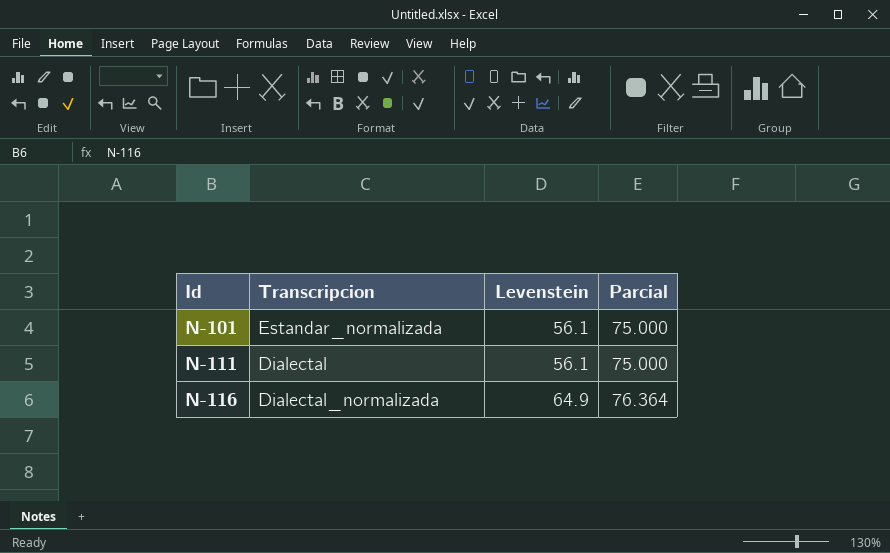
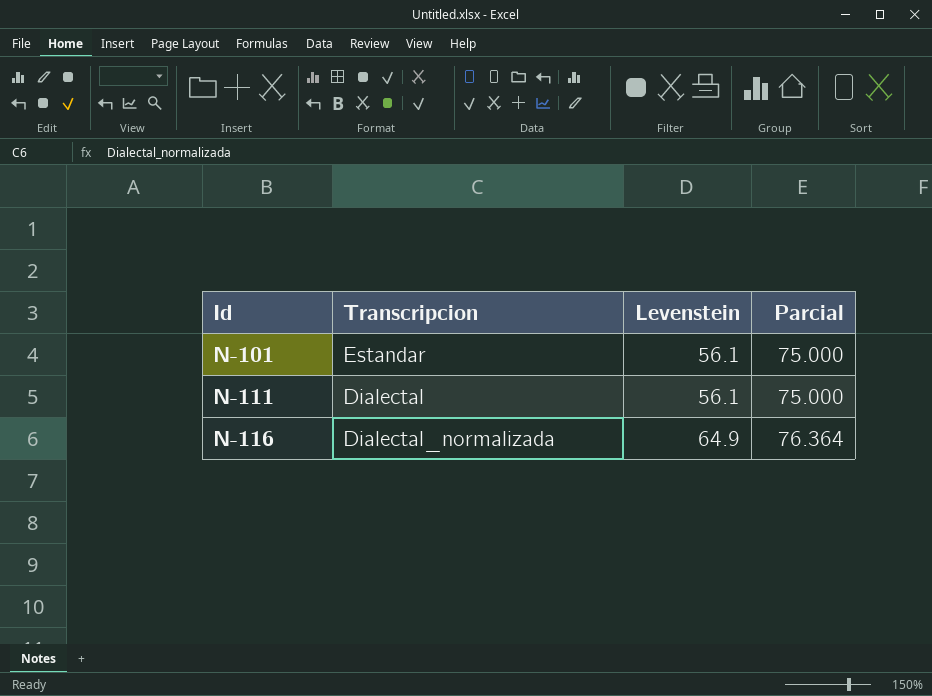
N-101 | Transcripcion: Estandar_normalizada -> Estandar

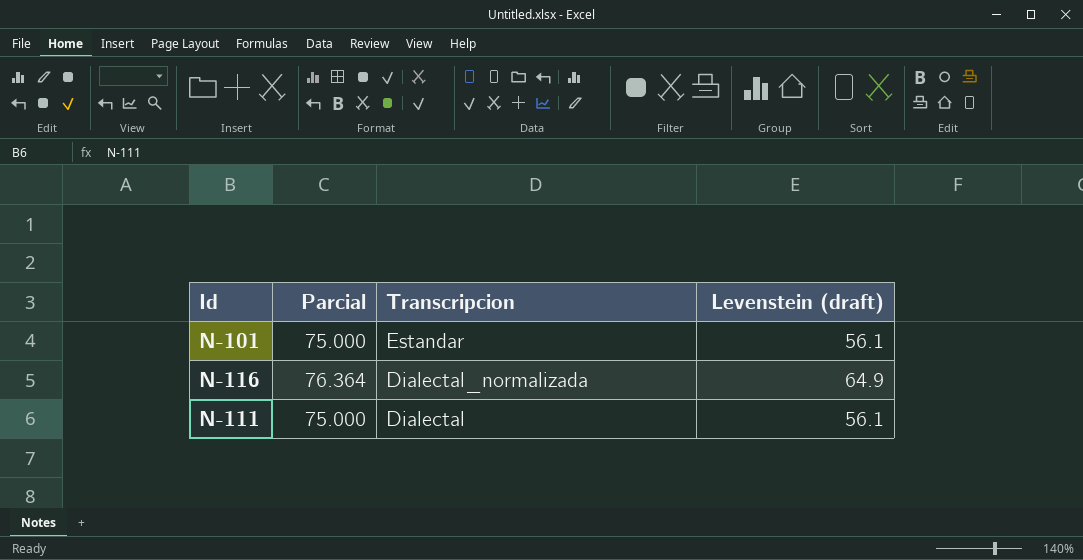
row order: Id ascending -> Transcripcion descending
column Parcial | position: 4 -> 2
column name: Levenstein -> Levenstein (draft)

